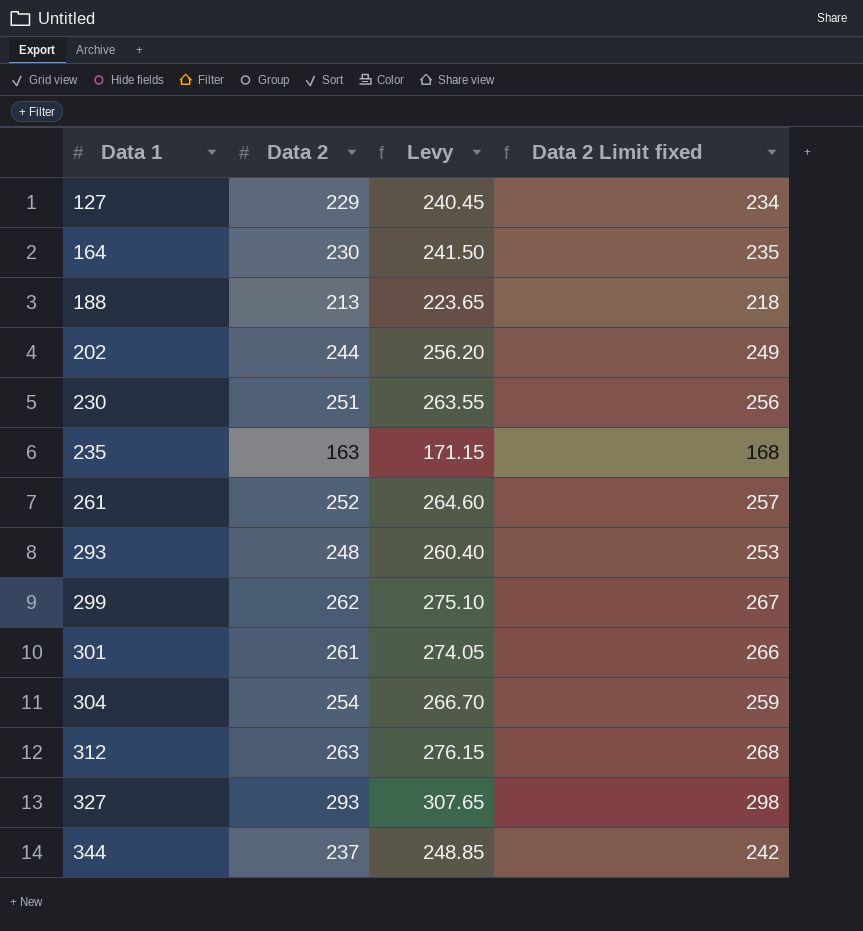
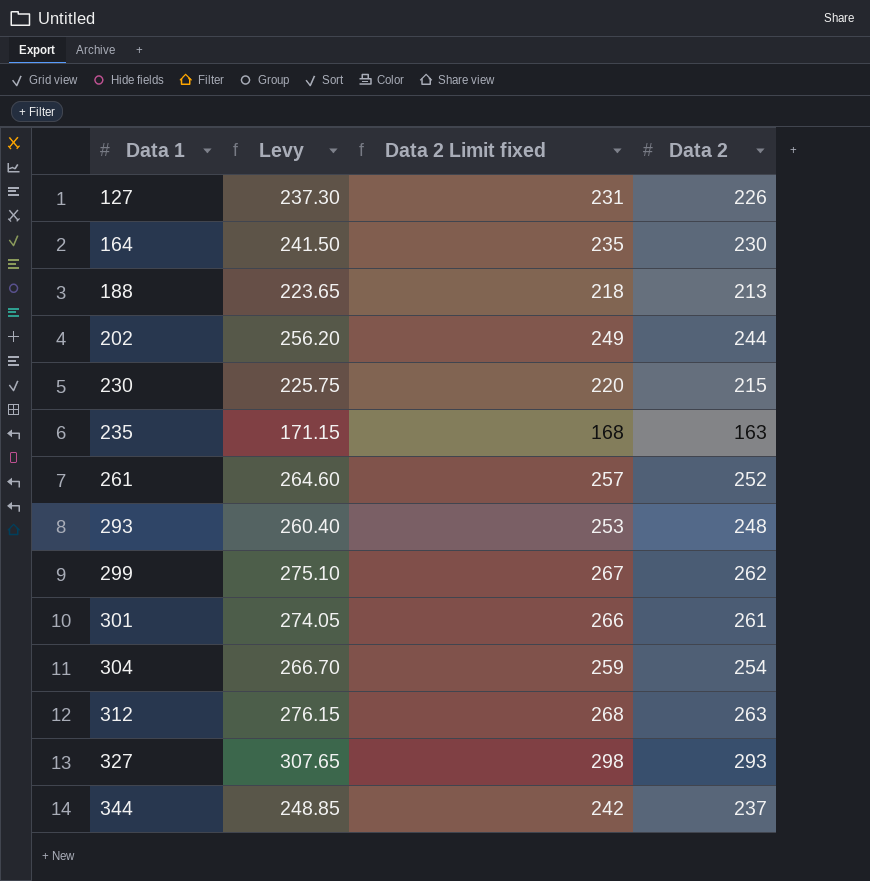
column Data 2 | position: 2 -> 4
127 | Levy: 240.45 -> 237.30
127 | Data 2 Limit fixed: 234 -> 231
127 | Data 2: 229 -> 226
230 | Levy: 263.55 -> 225.75
230 | Data 2 Limit fixed: 256 -> 220
230 | Data 2: 251 -> 215

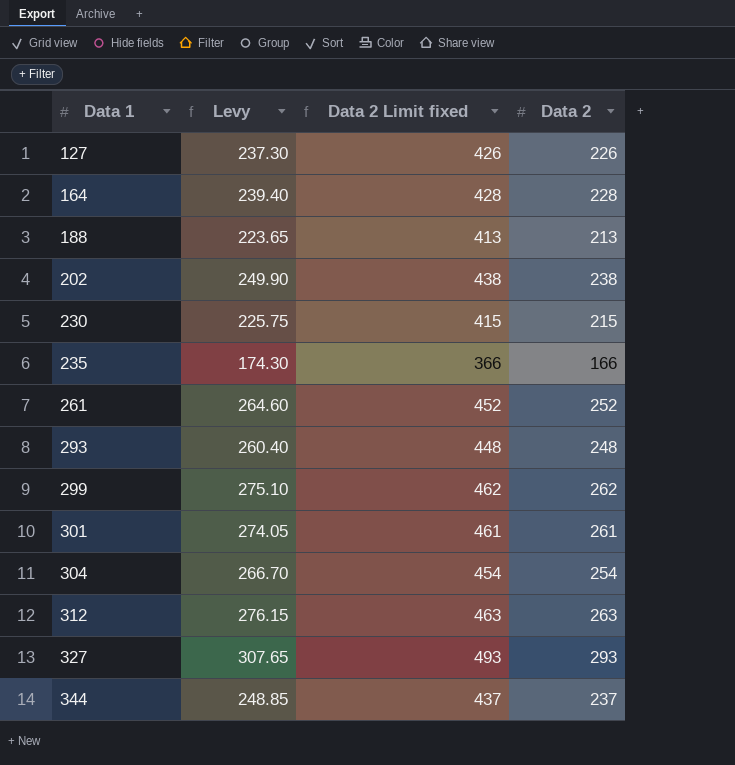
column Data 2 Limit fixed | formula: [Data 2] + 5 -> [Data 2] + 200
164 | Levy: 241.50 -> 239.40
164 | Data 2: 230 -> 228
202 | Levy: 256.20 -> 249.90
202 | Data 2: 244 -> 238
235 | Levy: 171.15 -> 174.30
235 | Data 2: 163 -> 166

